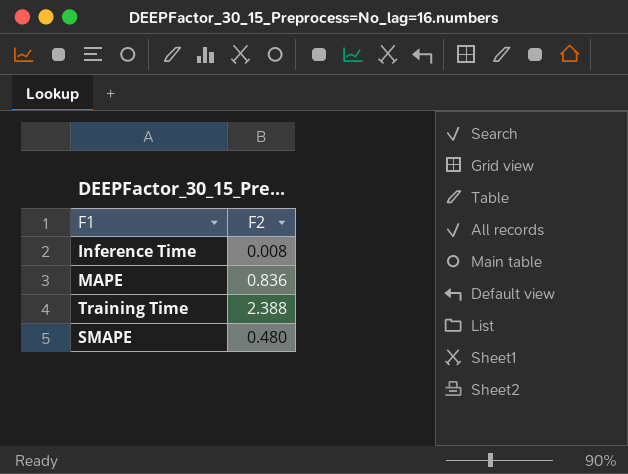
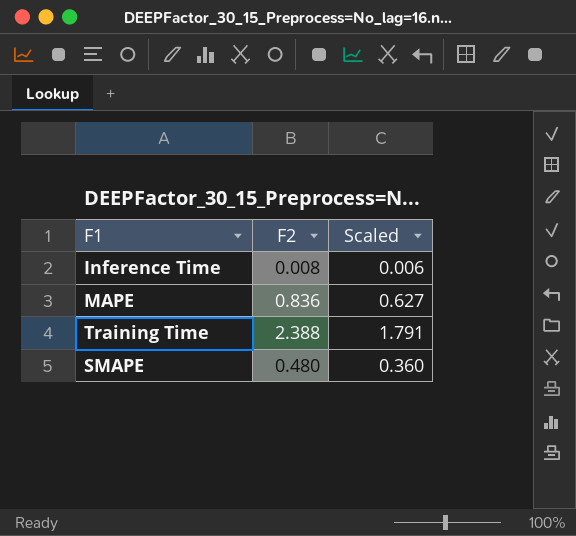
column Scaled | formula: none -> [F2] * 0.75

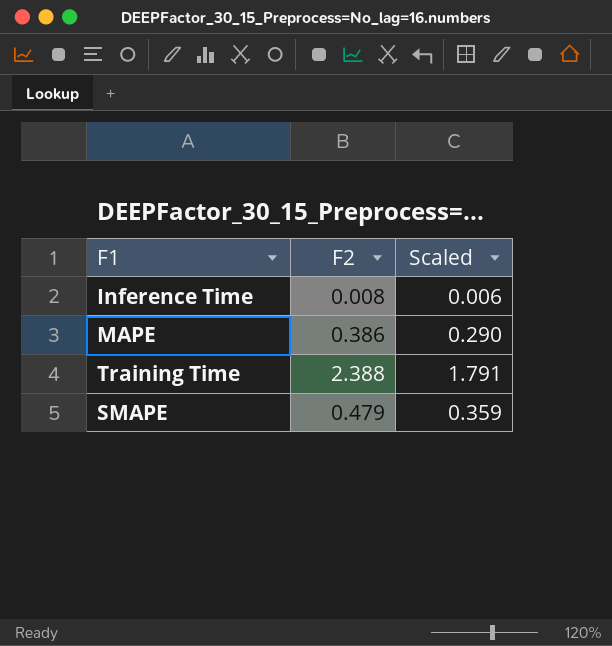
MAPE | F2: 0.836 -> 0.386
MAPE | Scaled: 0.627 -> 0.290
SMAPE | F2: 0.480 -> 0.479
SMAPE | Scaled: 0.360 -> 0.359

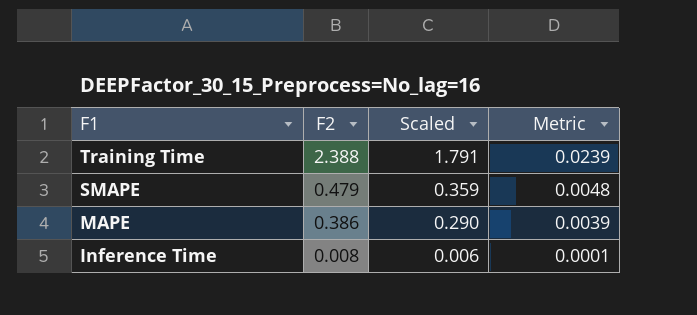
row order: none -> F1 descending
column Metric | formula: none -> [F2] * 0.01

